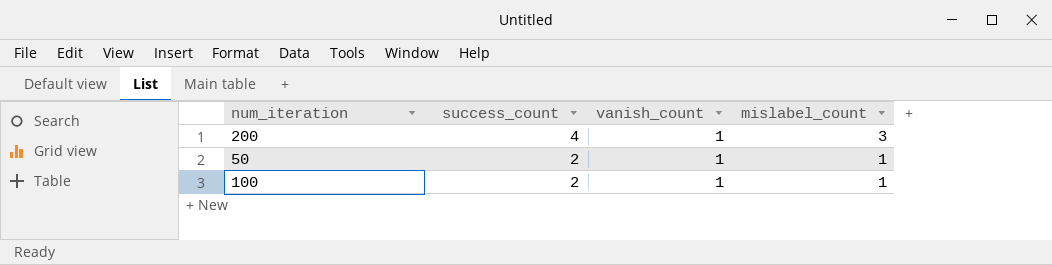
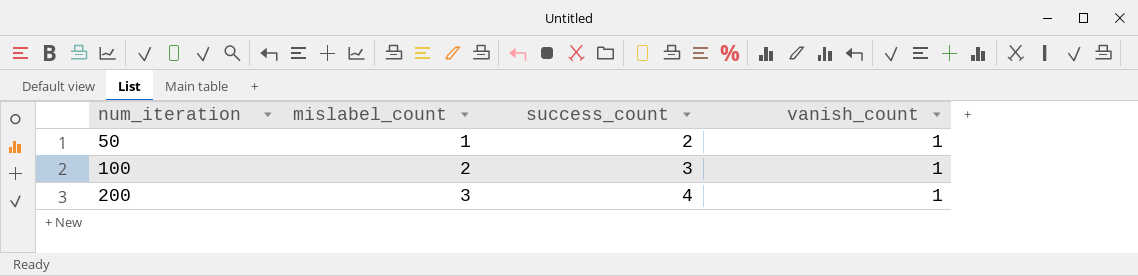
row order: success_count descending -> num_iteration ascending
column mislabel_count | position: 4 -> 2
100 | mislabel_count: 1 -> 2
100 | success_count: 2 -> 3

